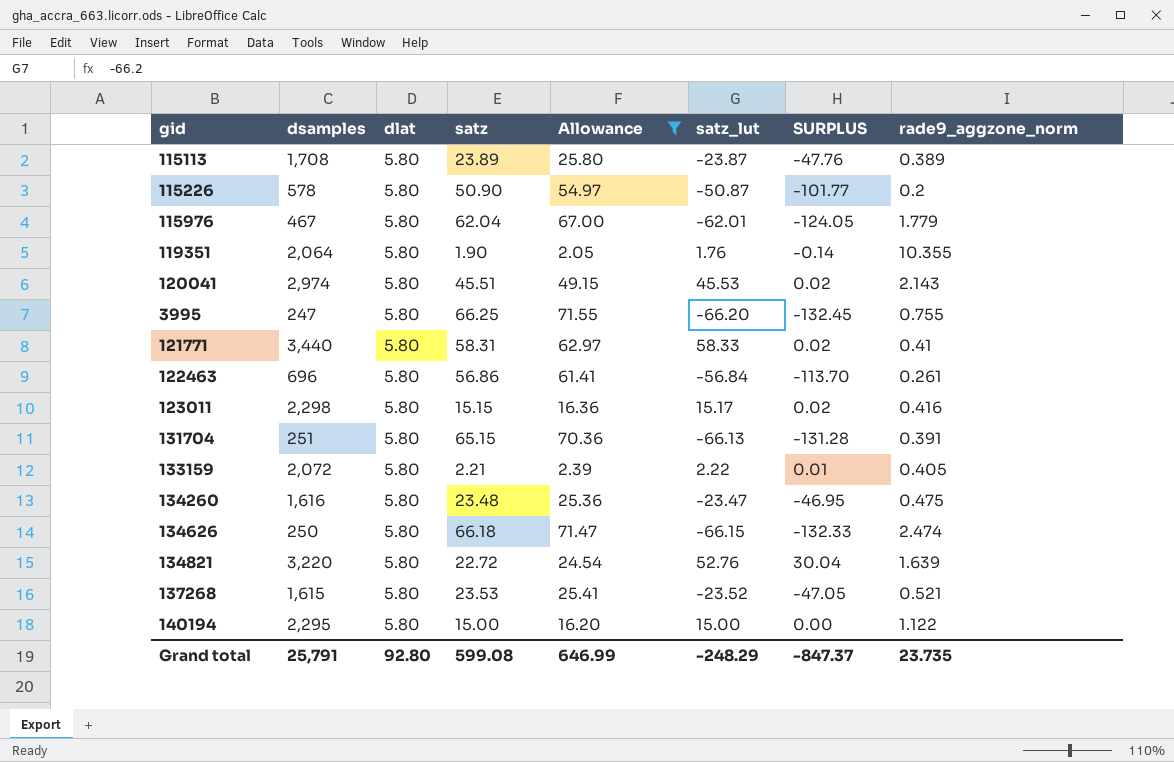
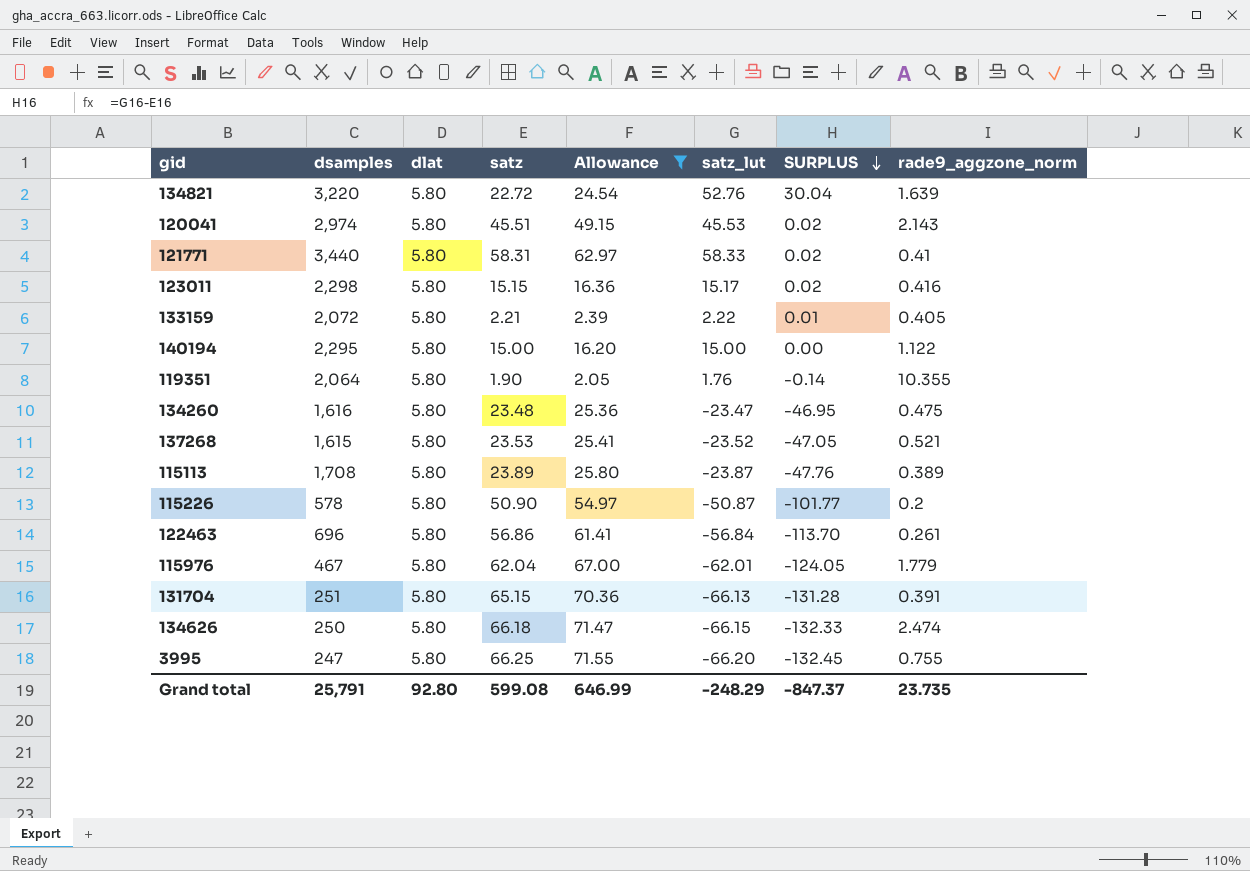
row order: none -> SURPLUS descending

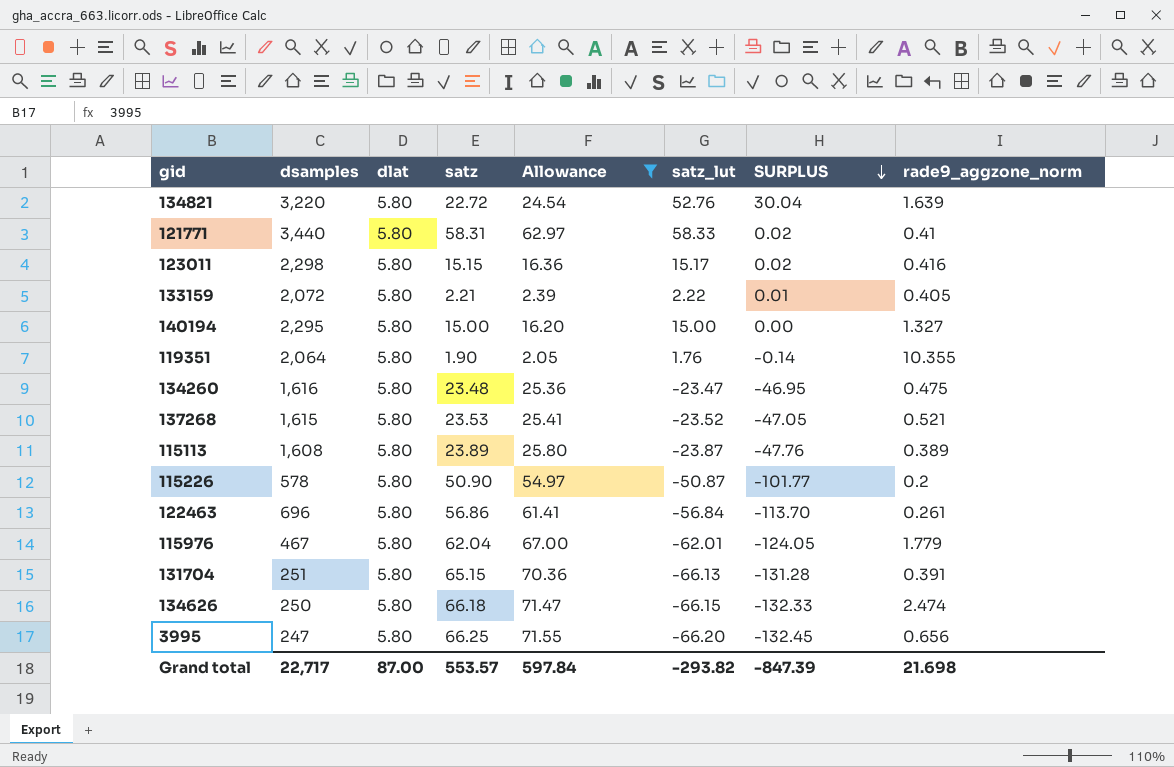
row 120041: 2,974 | 5.80 | 45.51 | 49.15 | 45.53 | 0.02 | 2.143 -> none
140194 | rade9_aggzone_norm: 1.122 -> 1.327
115113 | dsamples: 1,708 -> 1,608
3995 | rade9_aggzone_norm: 0.755 -> 0.656
Grand total | dsamples: 25,791 -> 22,717
Grand total | dlat: 92.80 -> 87.00
Grand total | satz: 599.08 -> 553.57
Grand total | Allowance: 646.99 -> 597.84
Grand total | satz_lut: -248.29 -> -293.82
Grand total | SURPLUS: -847.37 -> -847.39
Grand total | rade9_aggzone_norm: 23.735 -> 21.698

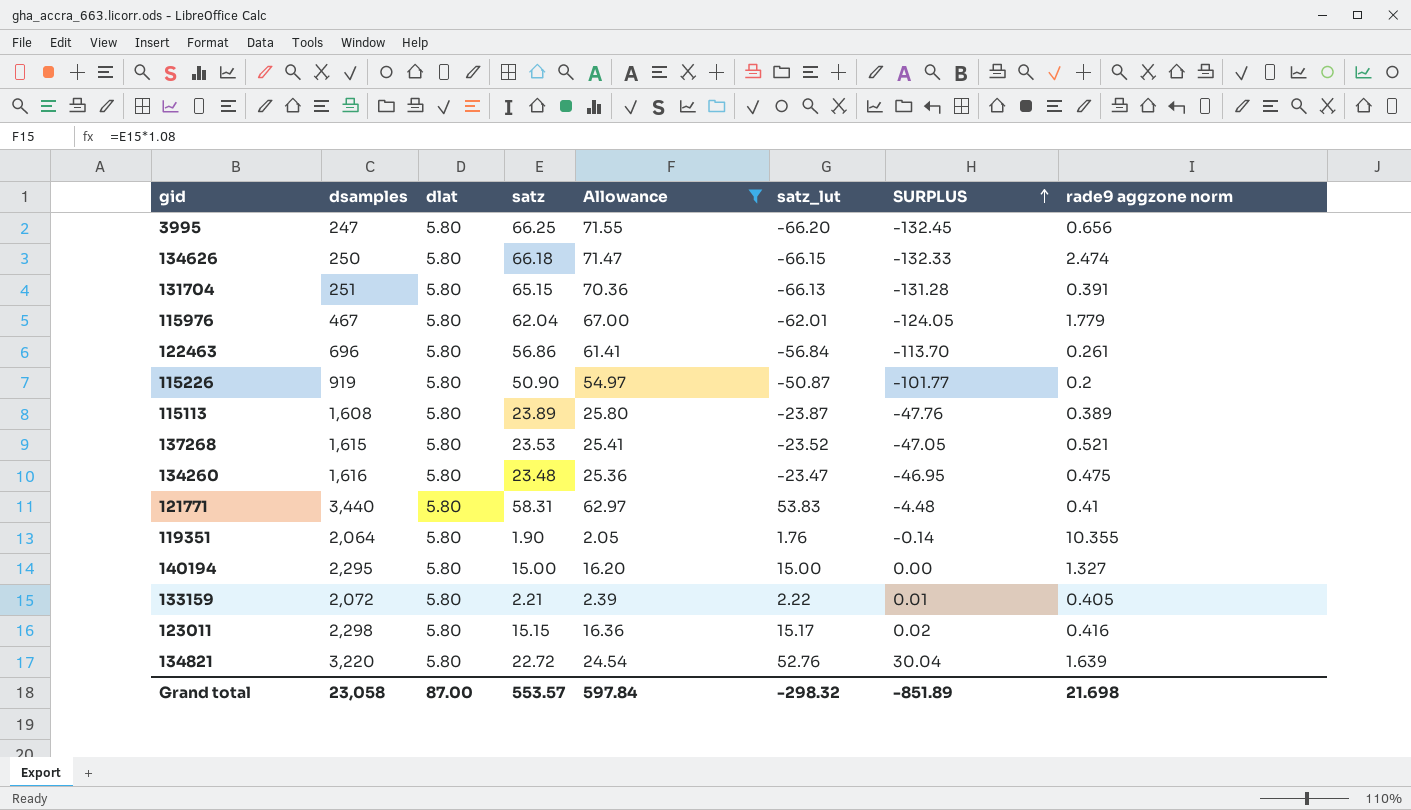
row order: SURPLUS descending -> SURPLUS ascending
column name: rade9_aggzone_norm -> rade9 aggzone norm
115226 | dsamples: 578 -> 919
121771 | satz_lut: 58.33 -> 53.83
121771 | SURPLUS: 0.02 -> -4.48
Grand total | dsamples: 22,717 -> 23,058
Grand total | satz_lut: -293.82 -> -298.32
Grand total | SURPLUS: -847.39 -> -851.89

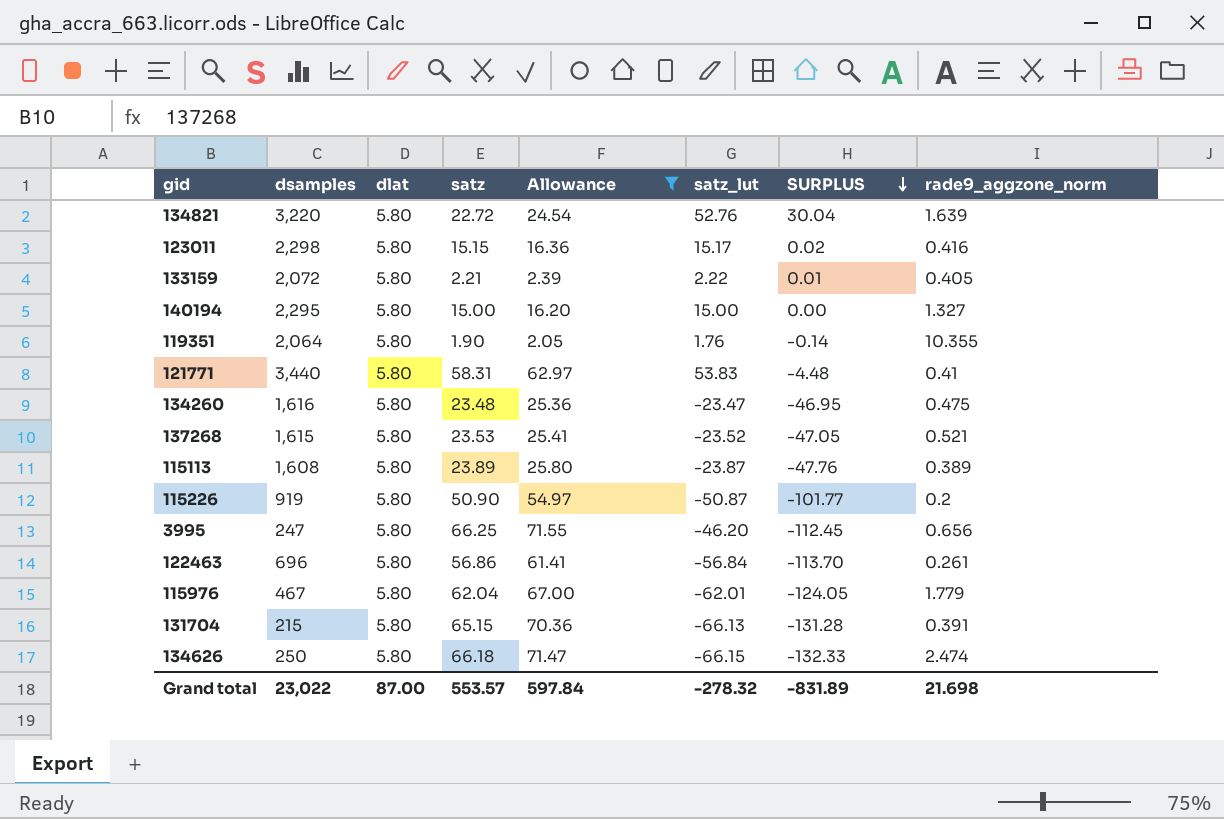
row order: SURPLUS ascending -> SURPLUS descending
column name: rade9 aggzone norm -> rade9_aggzone_norm
3995 | satz_lut: -66.20 -> -46.20
3995 | SURPLUS: -132.45 -> -112.45
131704 | dsamples: 251 -> 215
Grand total | dsamples: 23,058 -> 23,022
Grand total | satz_lut: -298.32 -> -278.32
Grand total | SURPLUS: -851.89 -> -831.89

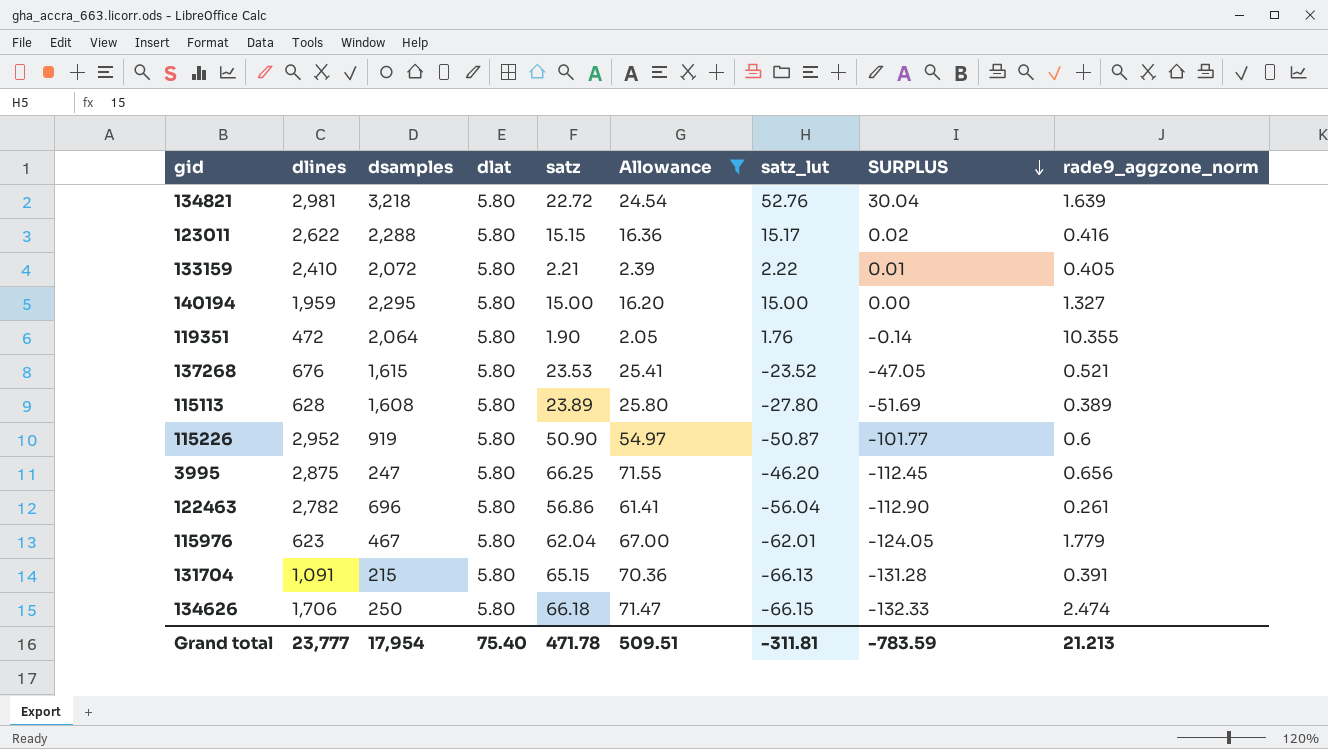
column dlines | position: none -> 2
row 121771: 3,440 | 5.80 | 58.31 | 62.97 | 53.83 | -4.48 | 0.41 -> none
row 134260: 1,616 | 5.80 | 23.48 | 25.36 | -23.47 | -46.95 | 0.475 -> none
134821 | dsamples: 3,220 -> 3,218
123011 | dsamples: 2,298 -> 2,288
115113 | satz_lut: -23.87 -> -27.80
115113 | SURPLUS: -47.76 -> -51.69
115226 | rade9_aggzone_norm: 0.2 -> 0.6
122463 | satz_lut: -56.84 -> -56.04
122463 | SURPLUS: -113.70 -> -112.90
Grand total | dsamples: 23,022 -> 17,954
Grand total | dlat: 87.00 -> 75.40
Grand total | satz: 553.57 -> 471.78
Grand total | Allowance: 597.84 -> 509.51
Grand total | satz_lut: -278.32 -> -311.81
Grand total | SURPLUS: -831.89 -> -783.59
Grand total | rade9_aggzone_norm: 21.698 -> 21.213

